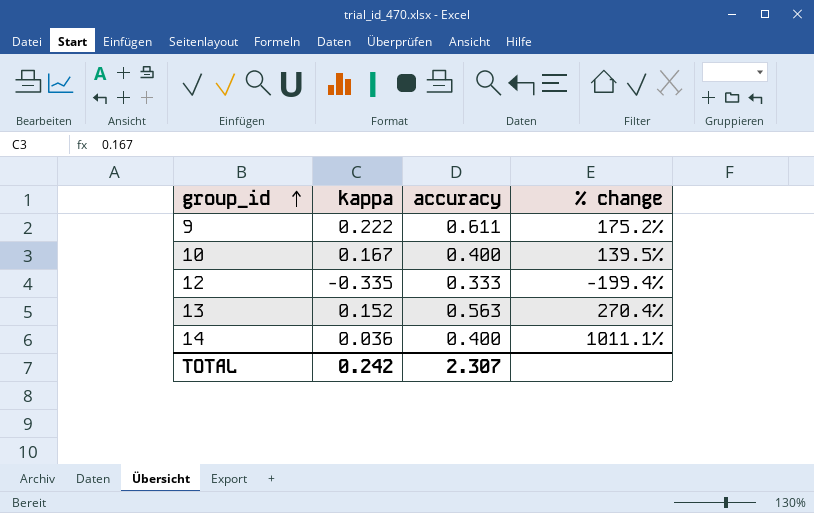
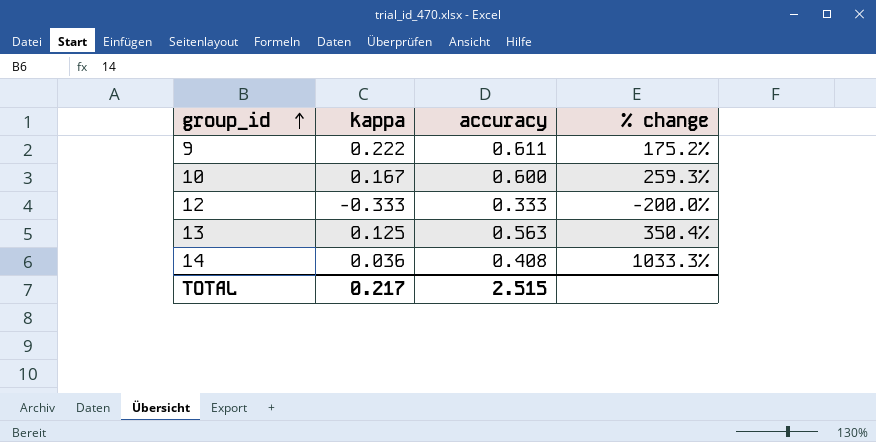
10 | accuracy: 0.400 -> 0.600
10 | % change: 139.5% -> 259.3%
12 | kappa: -0.335 -> -0.333
12 | % change: -199.4% -> -200.0%
13 | kappa: 0.152 -> 0.125
13 | % change: 270.4% -> 350.4%
14 | accuracy: 0.400 -> 0.408
14 | % change: 1011.1% -> 1033.3%
TOTAL | kappa: 0.242 -> 0.217
TOTAL | accuracy: 2.307 -> 2.515

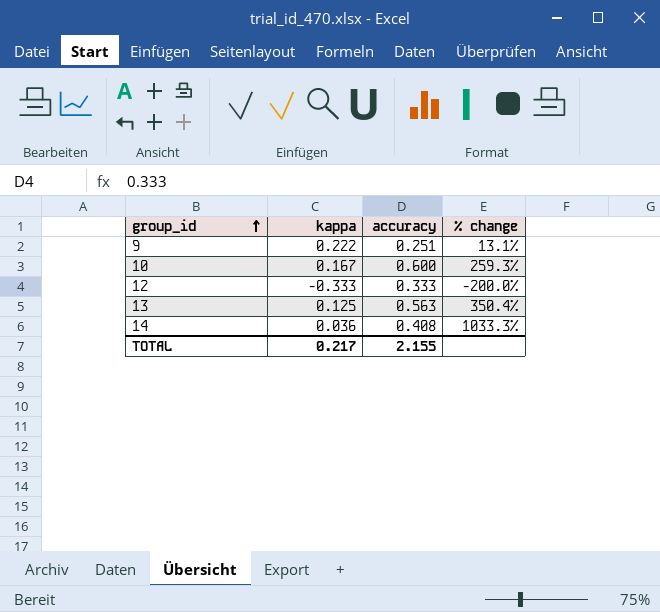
9 | accuracy: 0.611 -> 0.251
9 | % change: 175.2% -> 13.1%
TOTAL | accuracy: 2.515 -> 2.155

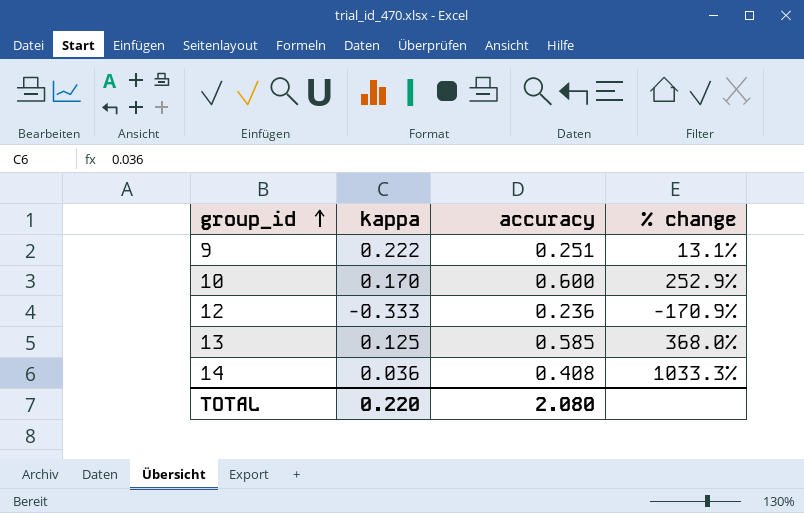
10 | kappa: 0.167 -> 0.170
10 | % change: 259.3% -> 252.9%
12 | accuracy: 0.333 -> 0.236
12 | % change: -200.0% -> -170.9%
13 | accuracy: 0.563 -> 0.585
13 | % change: 350.4% -> 368.0%
TOTAL | kappa: 0.217 -> 0.220
TOTAL | accuracy: 2.155 -> 2.080

